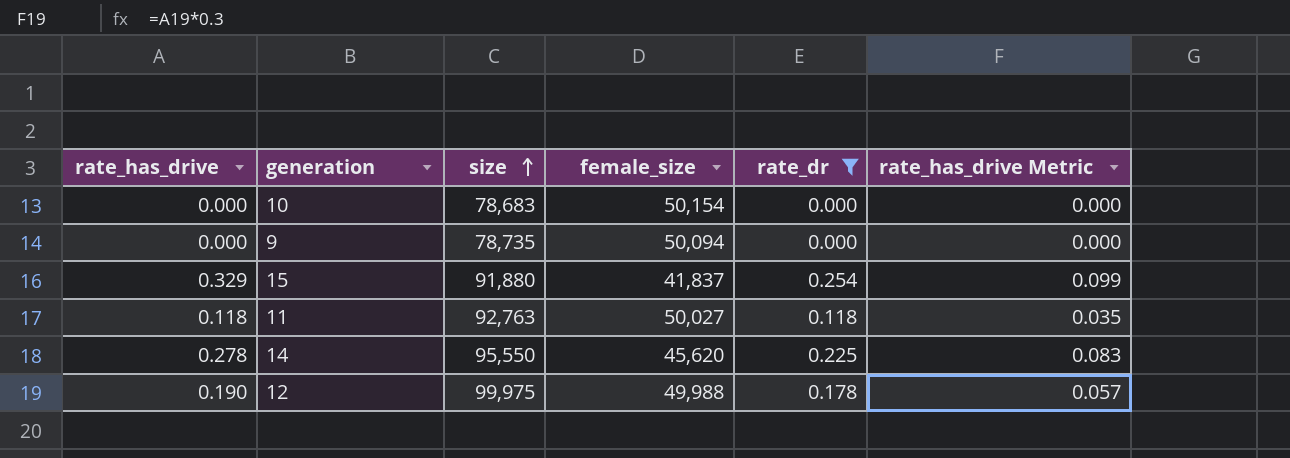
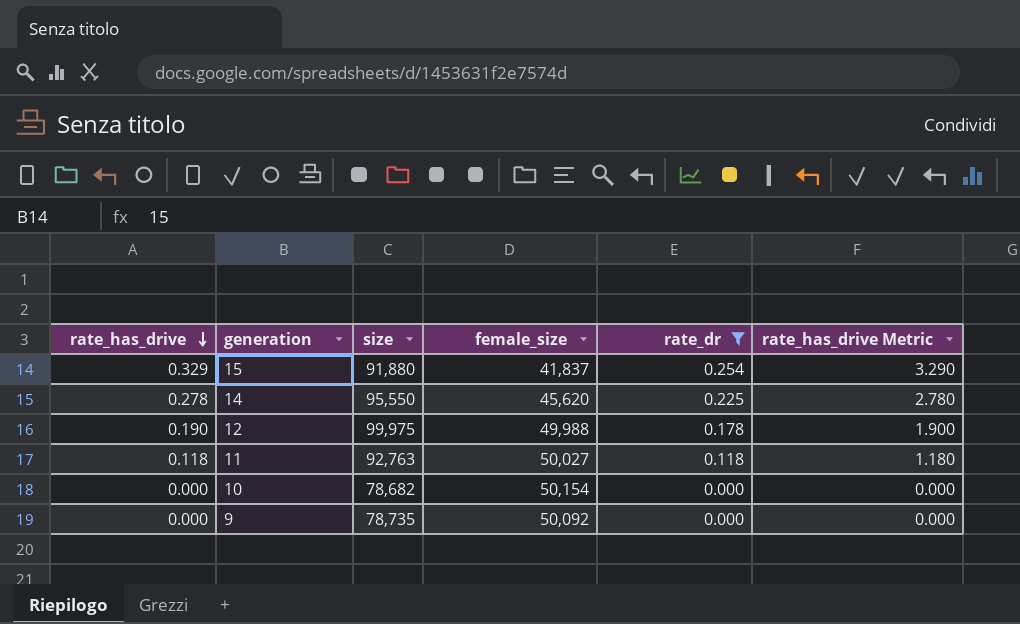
row order: size ascending -> rate_has_drive descending
column rate_has_drive Metric | formula: [rate_has_drive] * 0.3 -> [rate_has_drive] * 10
10 | size: 78,683 -> 78,682
9 | female_size: 50,094 -> 50,092

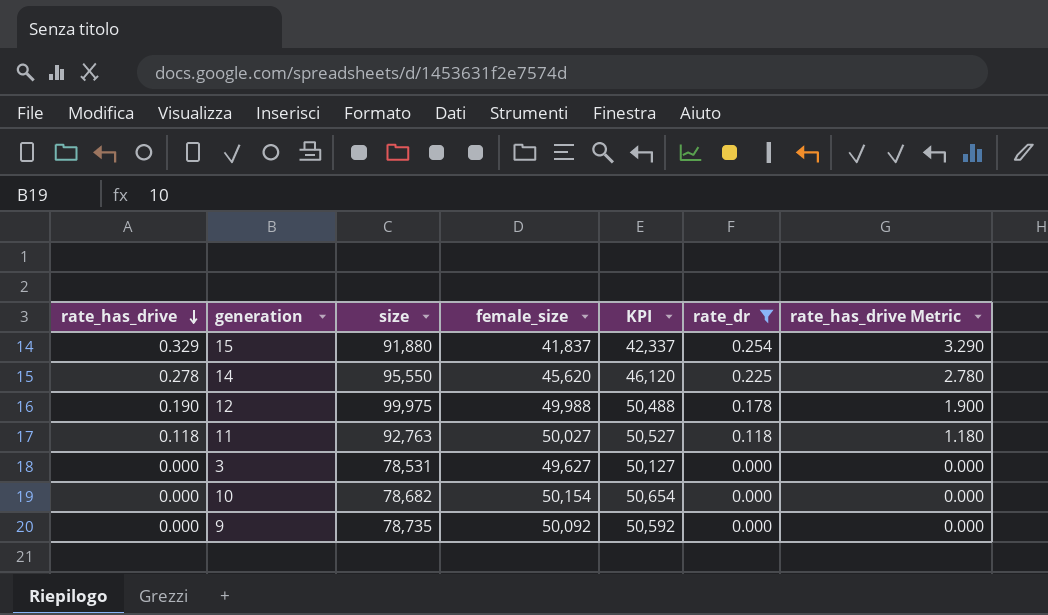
column KPI | formula: none -> [female_size] + 500
row 3: none -> 0.000 | 78,531 | 49,627 | 50,127 | 0.000 | 0.000

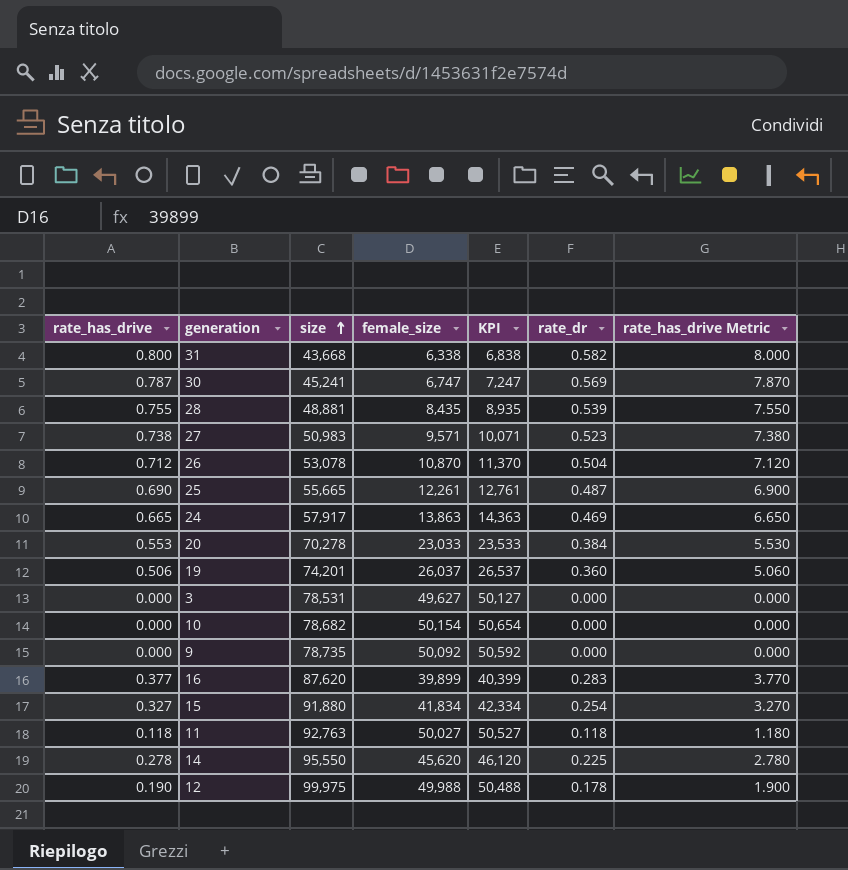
filter: rate_dr <= 0.254 -> none
row order: rate_has_drive descending -> size ascending
15 | rate_has_drive: 0.329 -> 0.327
15 | female_size: 41,837 -> 41,834
15 | KPI: 42,337 -> 42,334
15 | rate_has_drive Metric: 3.290 -> 3.270

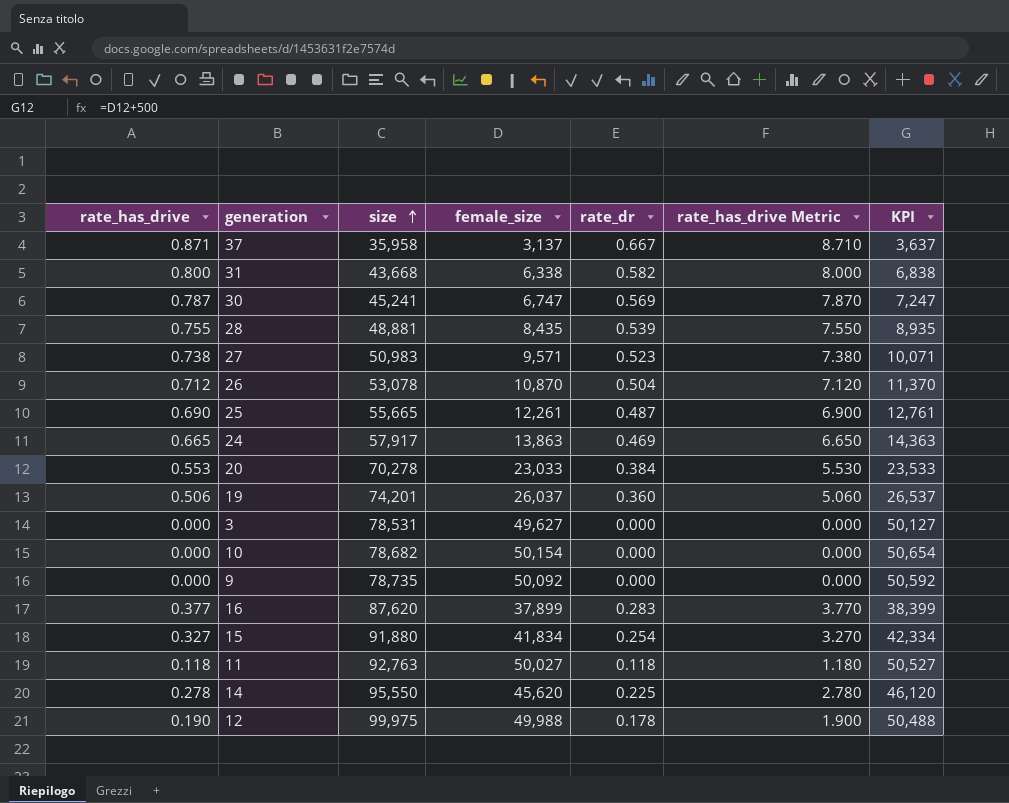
column KPI | position: 5 -> 7
row 37: none -> 0.871 | 35,958 | 3,137 | 0.667 | 8.710 | 3,637
16 | female_size: 39,899 -> 37,899
16 | KPI: 40,399 -> 38,399

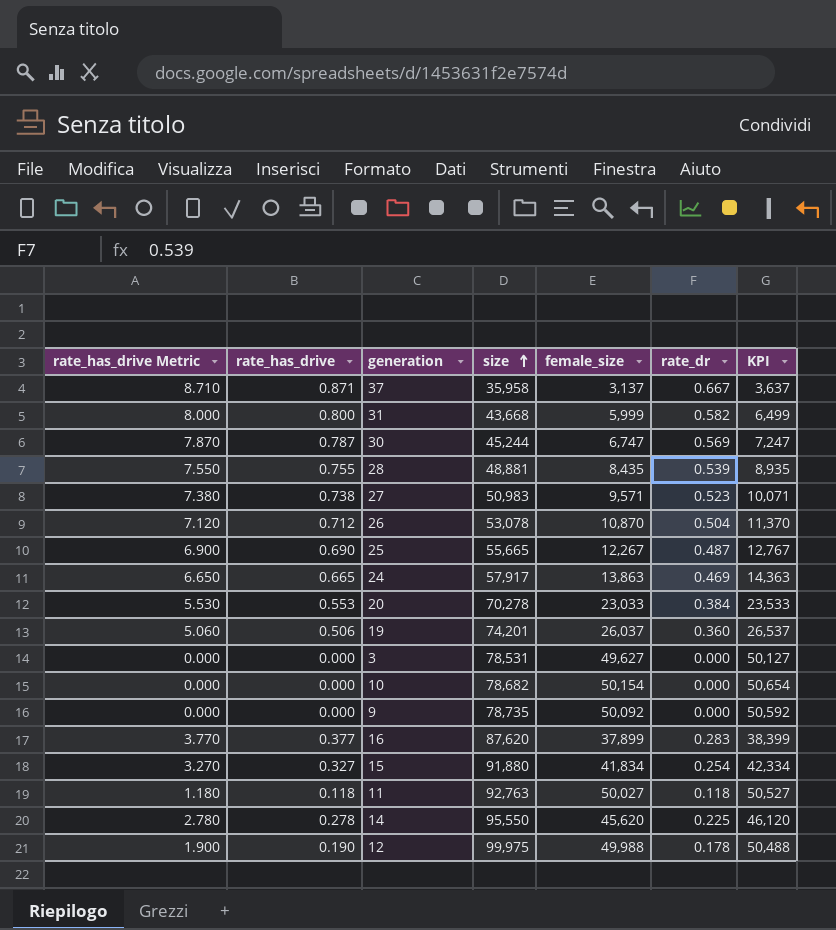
column rate_has_drive Metric | position: 6 -> 1
31 | female_size: 6,338 -> 5,999
31 | KPI: 6,838 -> 6,499
30 | size: 45,241 -> 45,244
25 | female_size: 12,261 -> 12,267
25 | KPI: 12,761 -> 12,767

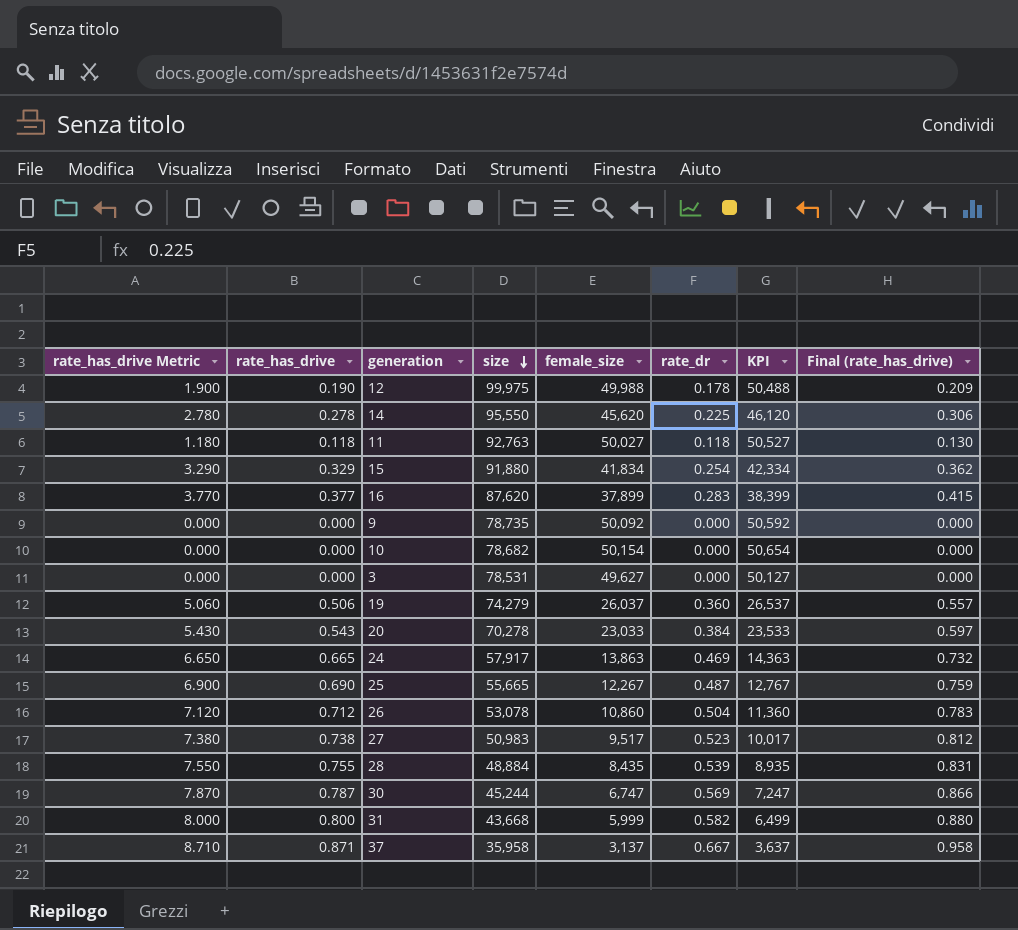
row order: size ascending -> size descending
column Final (rate_has_drive) | formula: none -> [rate_has_drive] * 1.1
15 | rate_has_drive Metric: 3.270 -> 3.290
15 | rate_has_drive: 0.327 -> 0.329
19 | size: 74,201 -> 74,279
20 | rate_has_drive Metric: 5.530 -> 5.430
20 | rate_has_drive: 0.553 -> 0.543
26 | female_size: 10,870 -> 10,860
26 | KPI: 11,370 -> 11,360
27 | female_size: 9,571 -> 9,517
27 | KPI: 10,071 -> 10,017
28 | size: 48,881 -> 48,884

